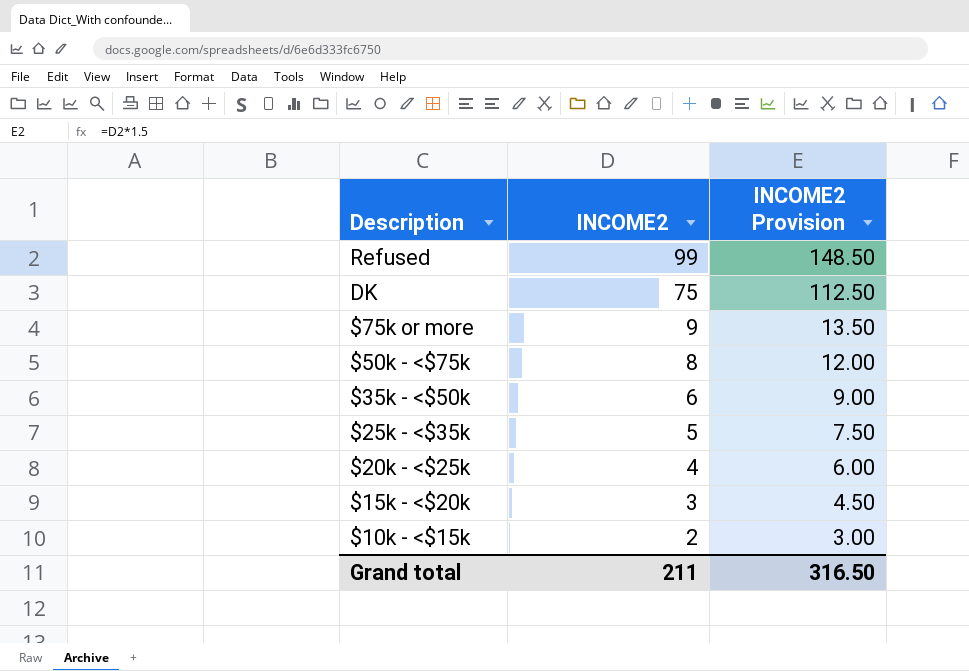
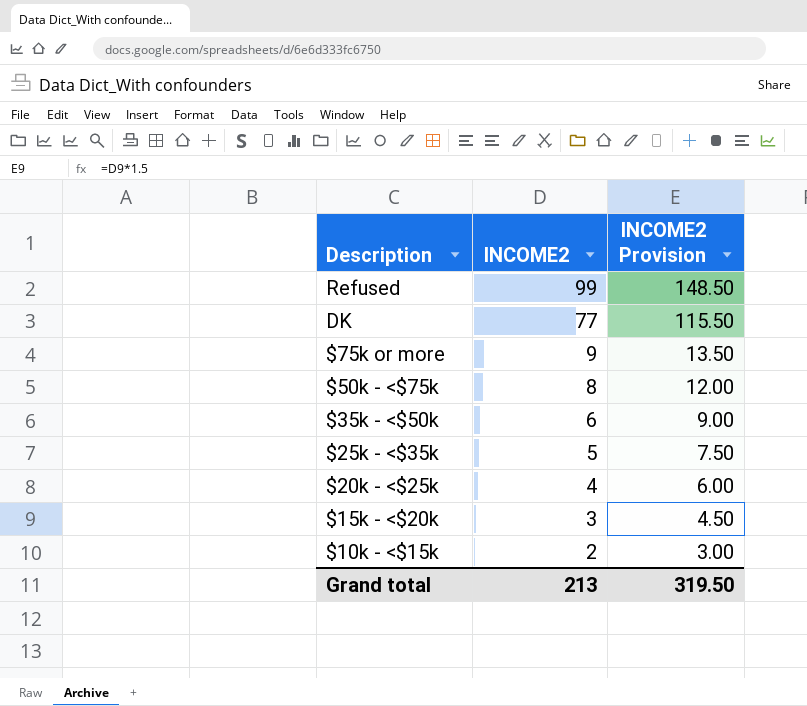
DK | INCOME2: 75 -> 77
DK | INCOME2 Provision: 112.50 -> 115.50
Grand total | INCOME2: 211 -> 213
Grand total | INCOME2 Provision: 316.50 -> 319.50

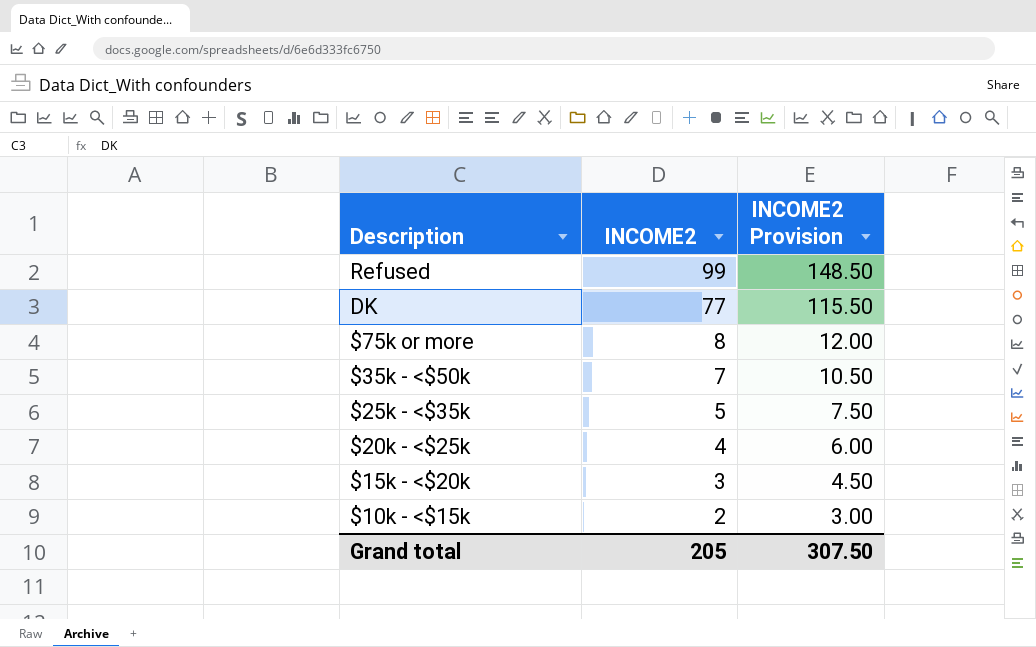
row $50k - <$75k: 8 | 12.00 -> none
$75k or more | INCOME2: 9 -> 8
$75k or more | INCOME2 Provision: 13.50 -> 12.00
$35k - <$50k | INCOME2: 6 -> 7
$35k - <$50k | INCOME2 Provision: 9.00 -> 10.50
Grand total | INCOME2: 213 -> 205
Grand total | INCOME2 Provision: 319.50 -> 307.50

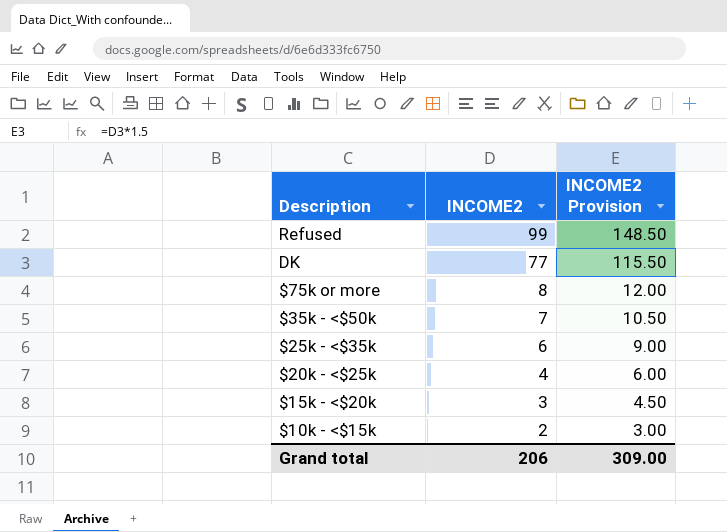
$25k - <$35k | INCOME2: 5 -> 6
$25k - <$35k | INCOME2 Provision: 7.50 -> 9.00
Grand total | INCOME2: 205 -> 206
Grand total | INCOME2 Provision: 307.50 -> 309.00

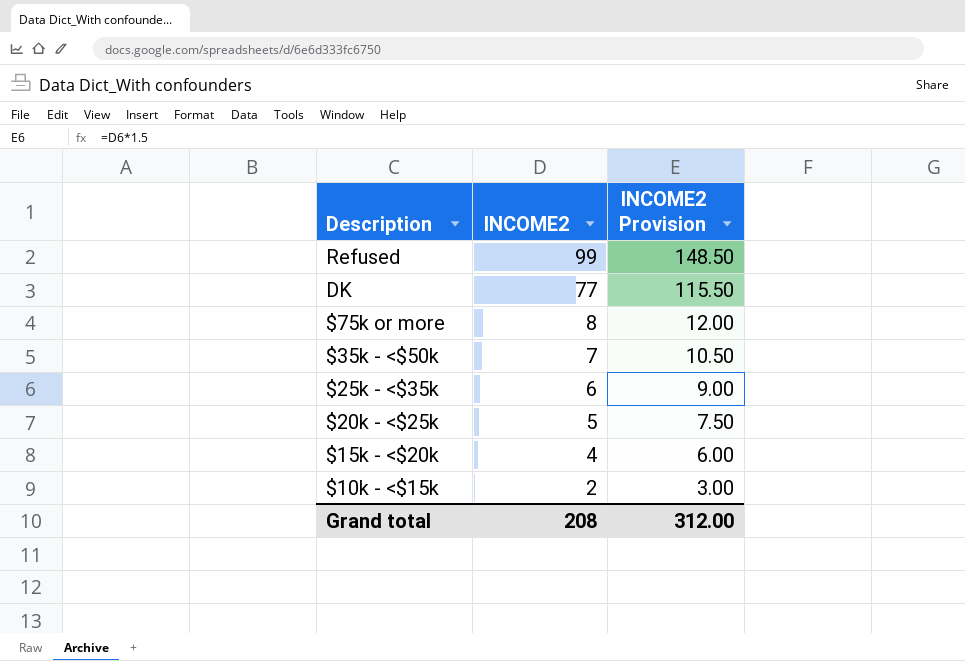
$20k - <$25k | INCOME2: 4 -> 5
$20k - <$25k | INCOME2 Provision: 6.00 -> 7.50
$15k - <$20k | INCOME2: 3 -> 4
$15k - <$20k | INCOME2 Provision: 4.50 -> 6.00
Grand total | INCOME2: 206 -> 208
Grand total | INCOME2 Provision: 309.00 -> 312.00

